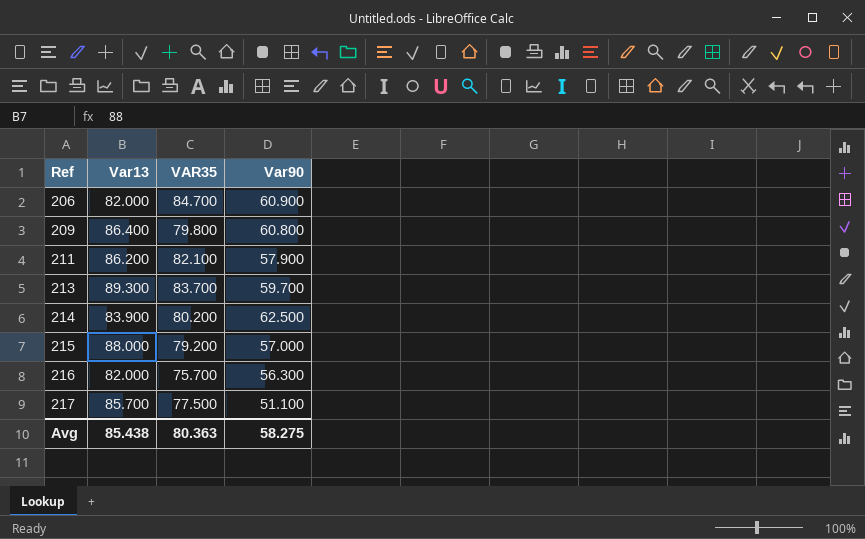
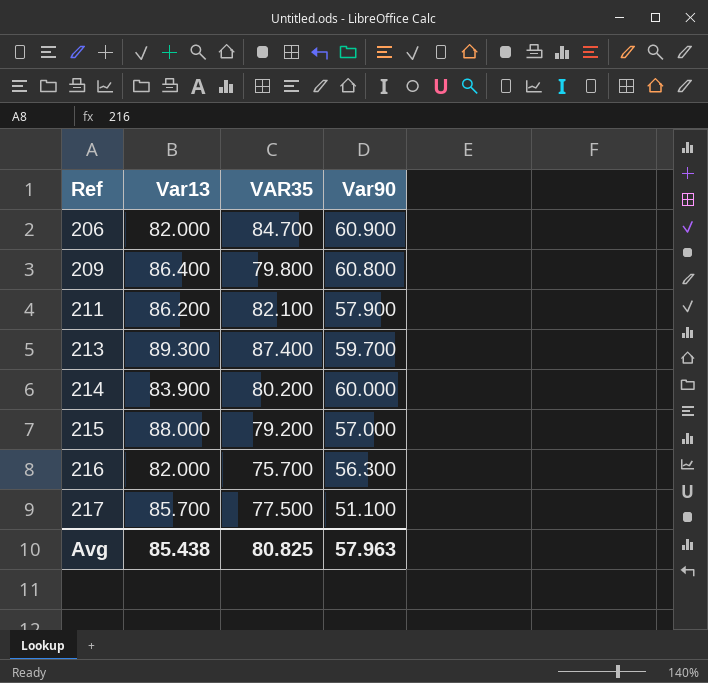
213 | VAR35: 83.700 -> 87.400
214 | Var90: 62.500 -> 60.000
Avg | VAR35: 80.363 -> 80.825
Avg | Var90: 58.275 -> 57.963

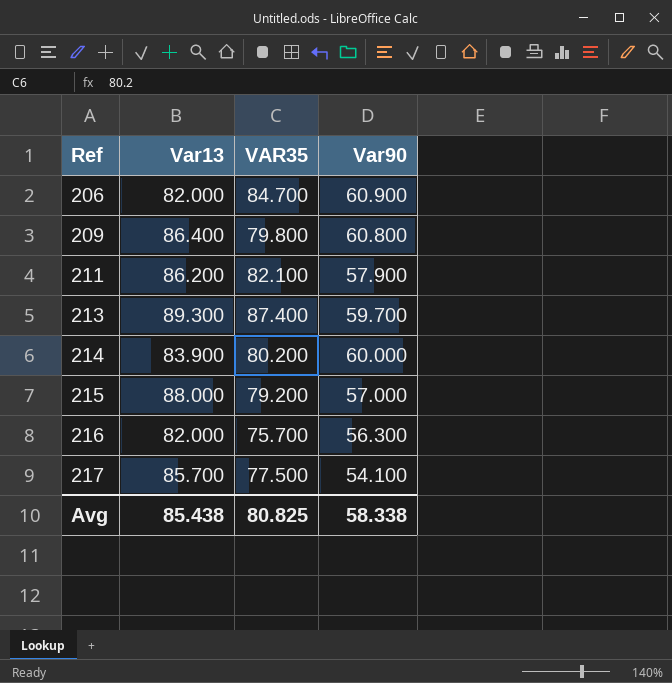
217 | Var90: 51.100 -> 54.100
Avg | Var90: 57.963 -> 58.338

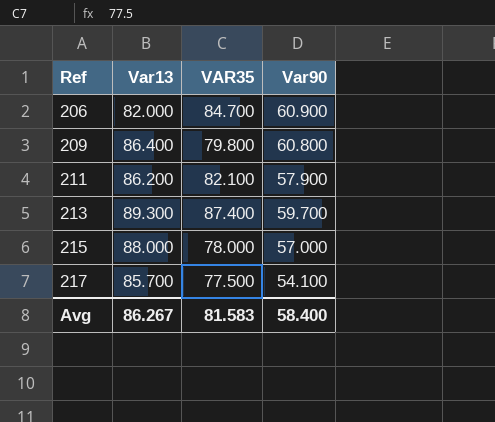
row 214: 83.900 | 80.200 | 60.000 -> none
row 216: 82.000 | 75.700 | 56.300 -> none
215 | VAR35: 79.200 -> 78.000
Avg | Var13: 85.438 -> 86.267
Avg | VAR35: 80.825 -> 81.583
Avg | Var90: 58.338 -> 58.400

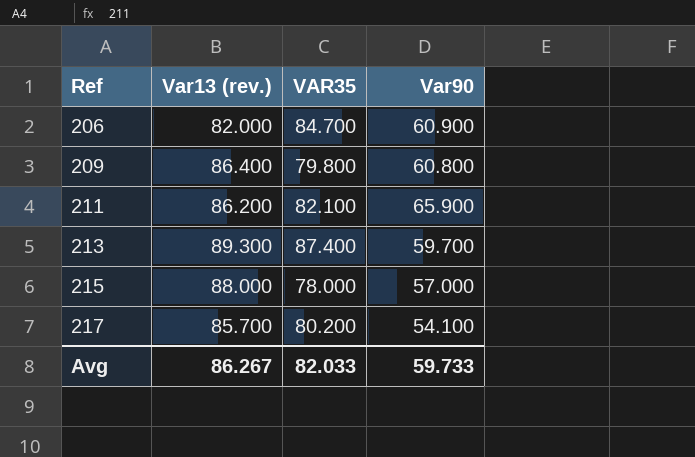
column name: Var13 -> Var13 (rev.)
211 | Var90: 57.900 -> 65.900
217 | VAR35: 77.500 -> 80.200
Avg | VAR35: 81.583 -> 82.033
Avg | Var90: 58.400 -> 59.733

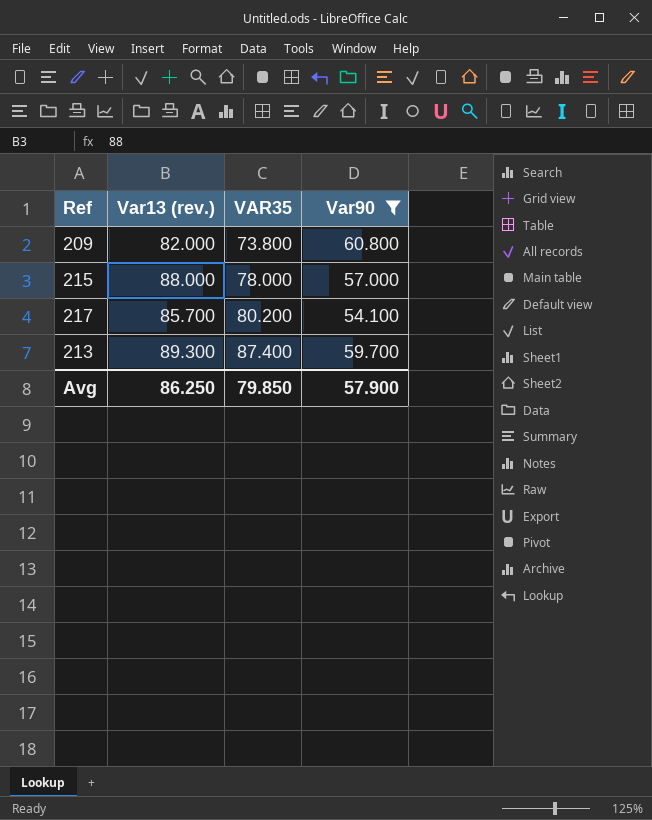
filter: none -> Var90 <= 60.800
row order: Ref ascending -> VAR35 ascending
209 | Var13 (rev.): 86.400 -> 82.000
209 | VAR35: 79.800 -> 73.800
Avg | Var13 (rev.): 86.267 -> 86.250
Avg | VAR35: 82.033 -> 79.850
Avg | Var90: 59.733 -> 57.900

